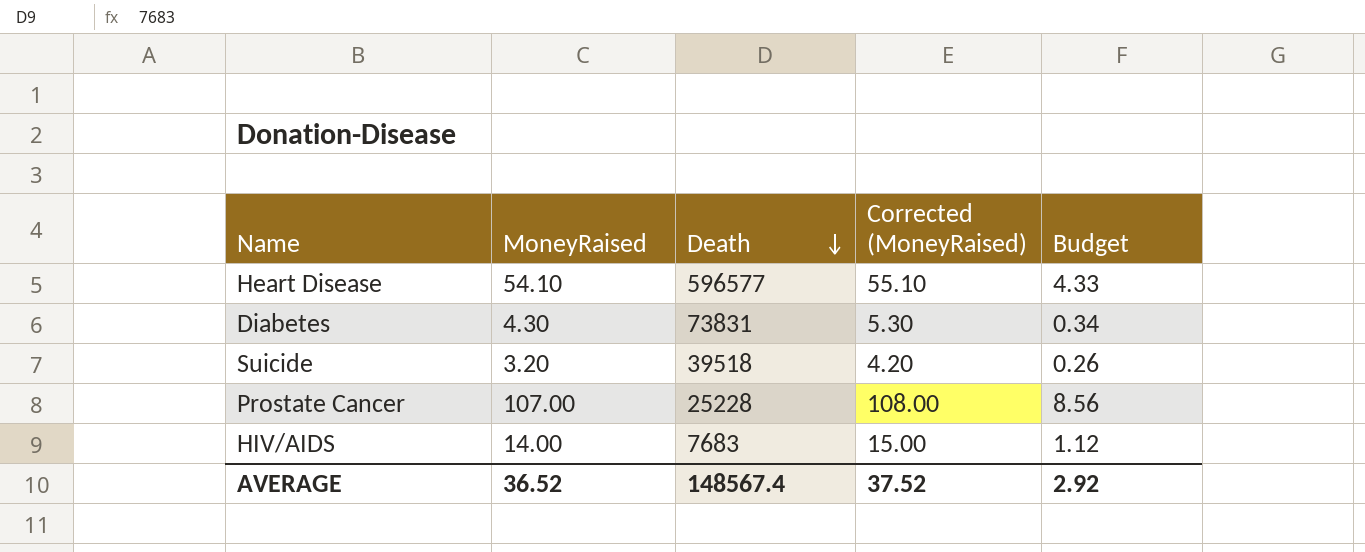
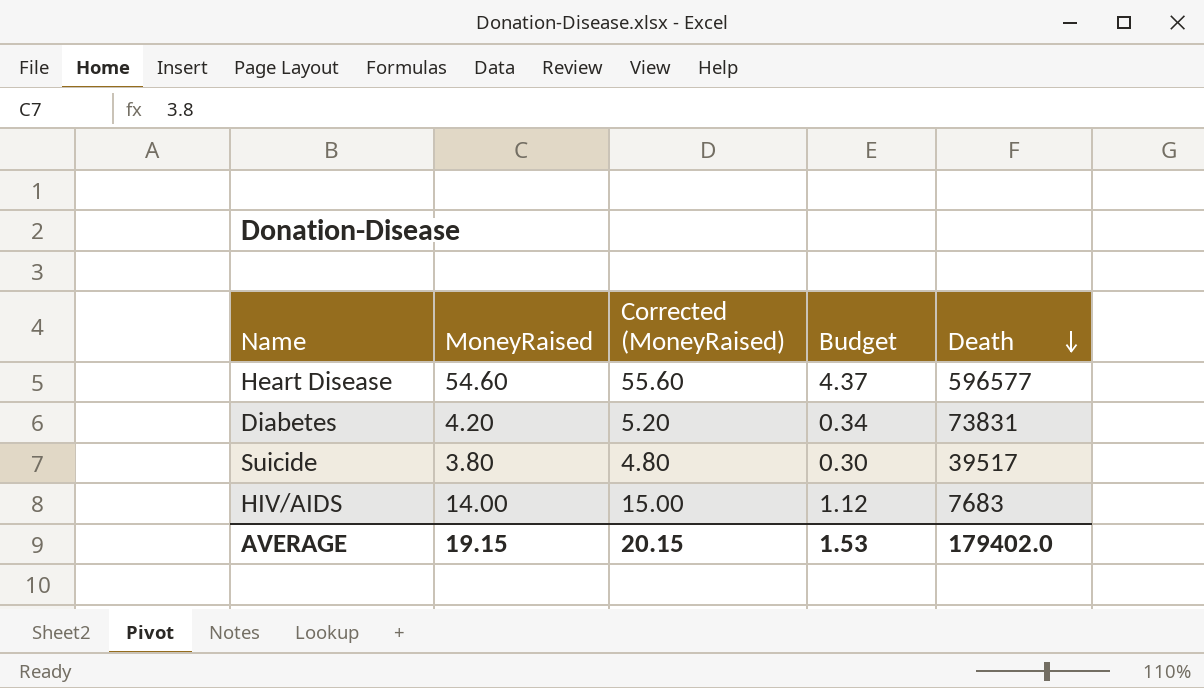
column Death | position: 3 -> 5
row Prostate Cancer: 107.00 | 25228 | 108.00 | 8.56 -> none
Heart Disease | MoneyRaised: 54.10 -> 54.60
Heart Disease | Corrected (MoneyRaised): 55.10 -> 55.60
Heart Disease | Budget: 4.33 -> 4.37
Diabetes | MoneyRaised: 4.30 -> 4.20
Diabetes | Corrected (MoneyRaised): 5.30 -> 5.20
Suicide | MoneyRaised: 3.20 -> 3.80
Suicide | Corrected (MoneyRaised): 4.20 -> 4.80
Suicide | Budget: 0.26 -> 0.30
Suicide | Death: 39518 -> 39517
AVERAGE | MoneyRaised: 36.52 -> 19.15
AVERAGE | Corrected (MoneyRaised): 37.52 -> 20.15
AVERAGE | Budget: 2.92 -> 1.53
AVERAGE | Death: 148567.4 -> 179402.0

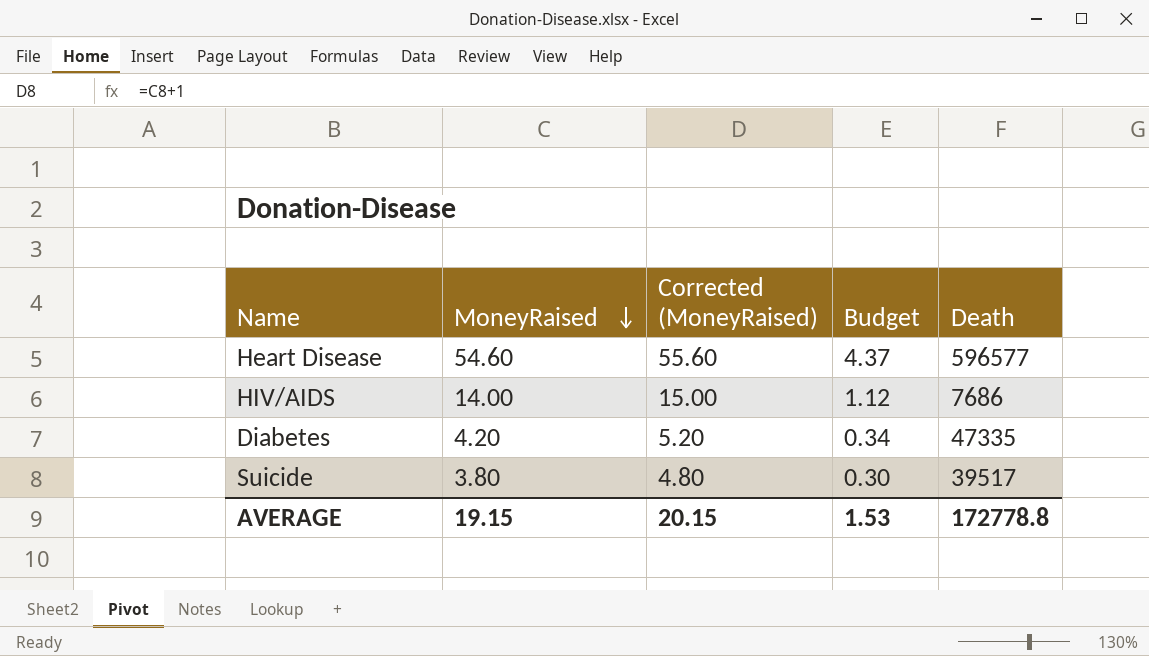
row order: Death descending -> MoneyRaised descending
HIV/AIDS | Death: 7683 -> 7686
Diabetes | Death: 73831 -> 47335
AVERAGE | Death: 179402.0 -> 172778.8

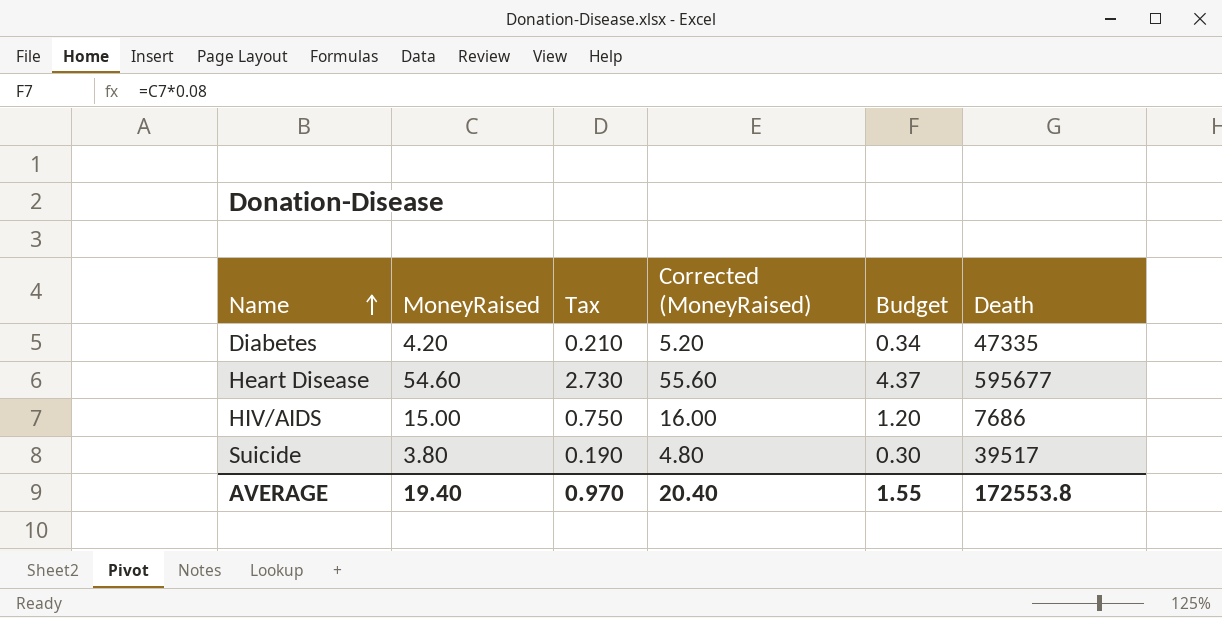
row order: MoneyRaised descending -> Name ascending
column Tax | formula: none -> [MoneyRaised] * 0.05
Heart Disease | Death: 596577 -> 595677
HIV/AIDS | MoneyRaised: 14.00 -> 15.00
HIV/AIDS | Corrected (MoneyRaised): 15.00 -> 16.00
HIV/AIDS | Budget: 1.12 -> 1.20
AVERAGE | MoneyRaised: 19.15 -> 19.40
AVERAGE | Corrected (MoneyRaised): 20.15 -> 20.40
AVERAGE | Budget: 1.53 -> 1.55
AVERAGE | Death: 172778.8 -> 172553.8

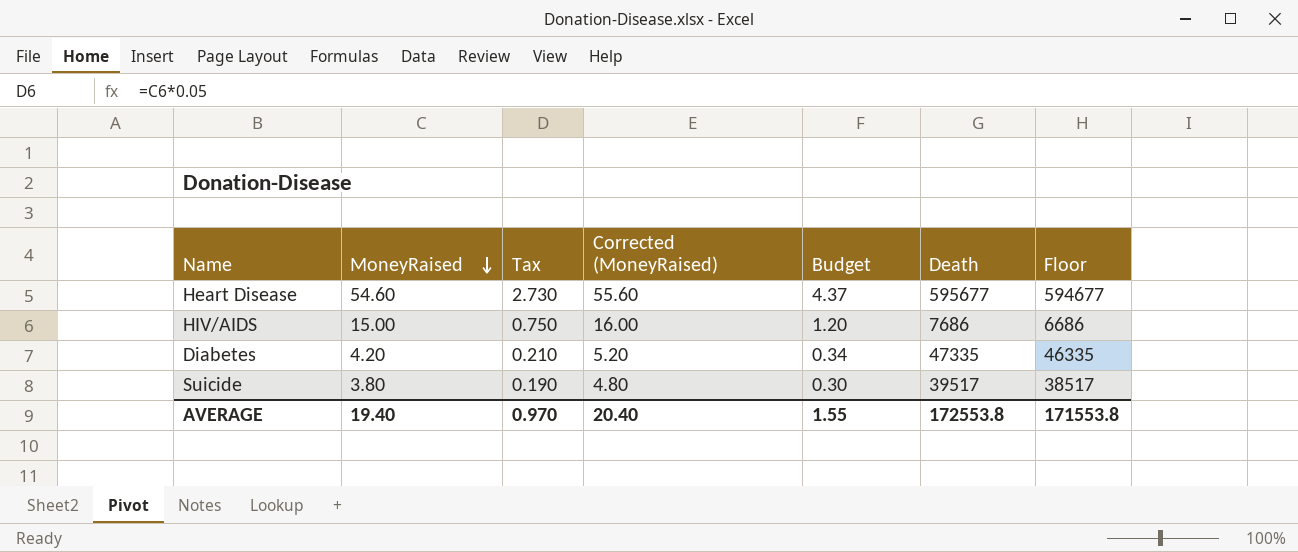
row order: Name ascending -> MoneyRaised descending
column Floor | formula: none -> [Death] - 1000

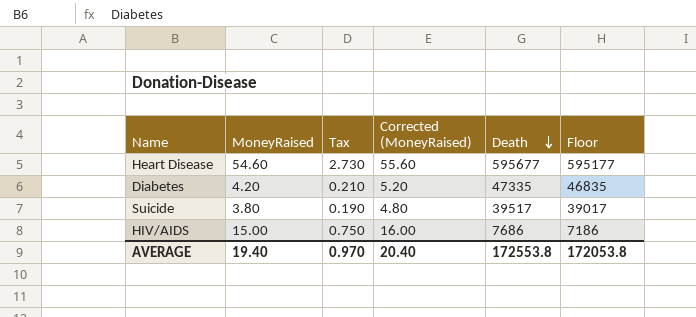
row order: MoneyRaised descending -> Death descending
column Budget | formula: [MoneyRaised] * 0.08 -> none
column Floor | formula: [Death] - 1000 -> [Death] - 500
AVERAGE | Floor: 171553.8 -> 172053.8

